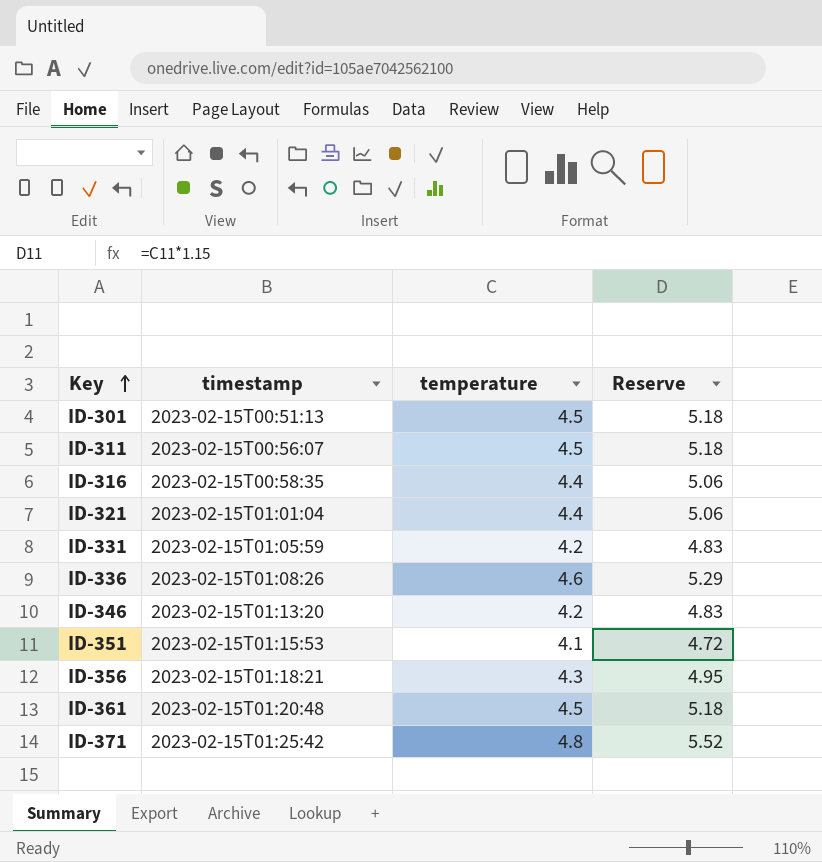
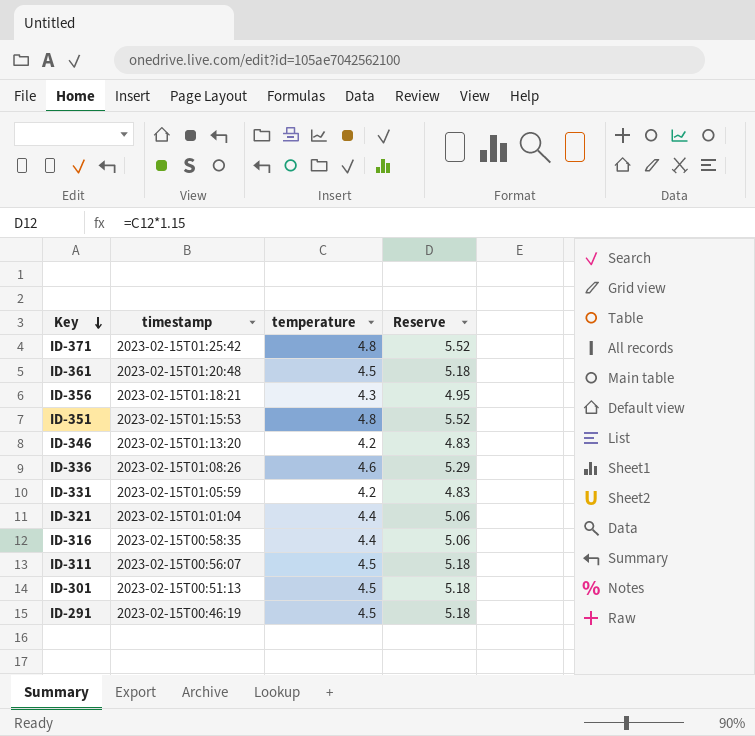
row order: Key ascending -> Key descending
ID-351 | temperature: 4.1 -> 4.8
ID-351 | Reserve: 4.72 -> 5.52
row ID-291: none -> 2023-02-15T00:46:19 | 4.5 | 5.18

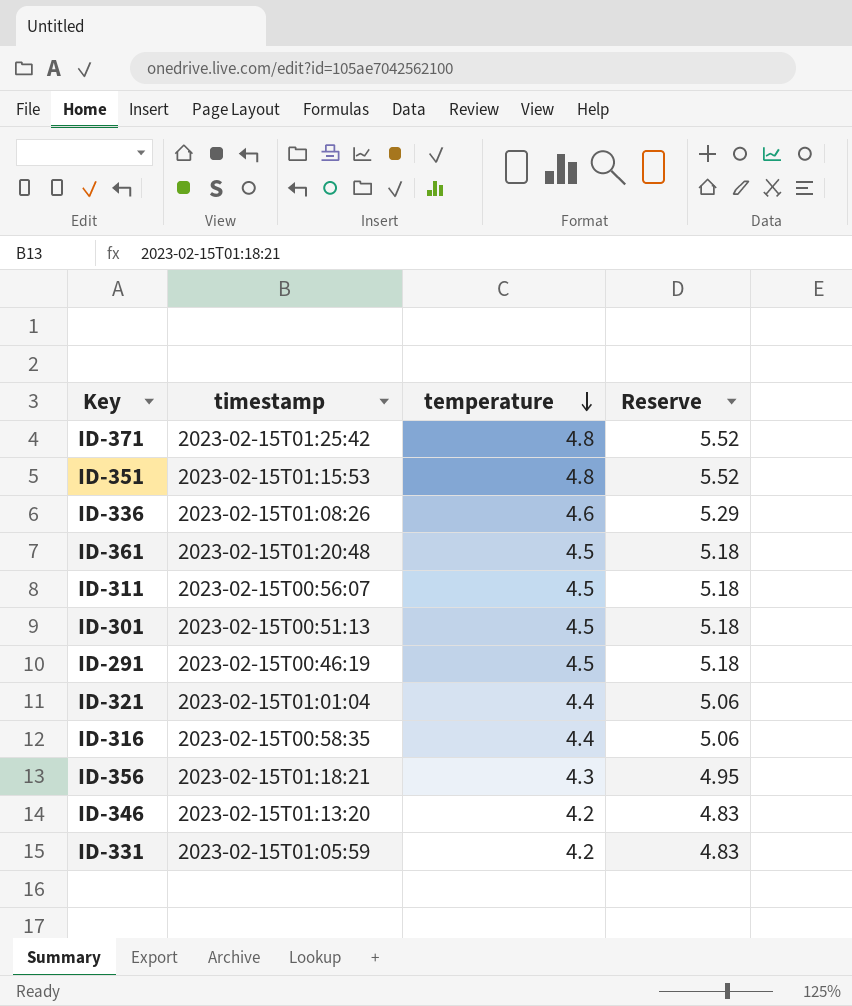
row order: Key descending -> temperature descending

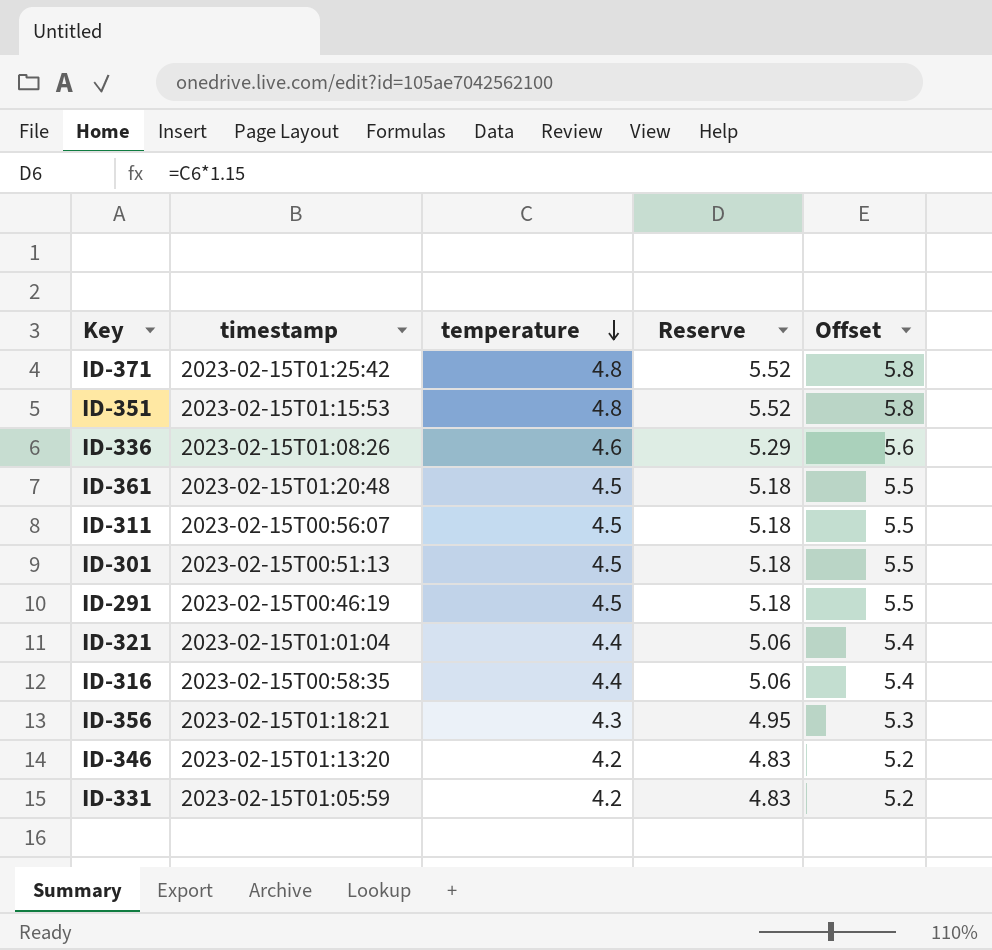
column Offset | formula: none -> [temperature] + 1

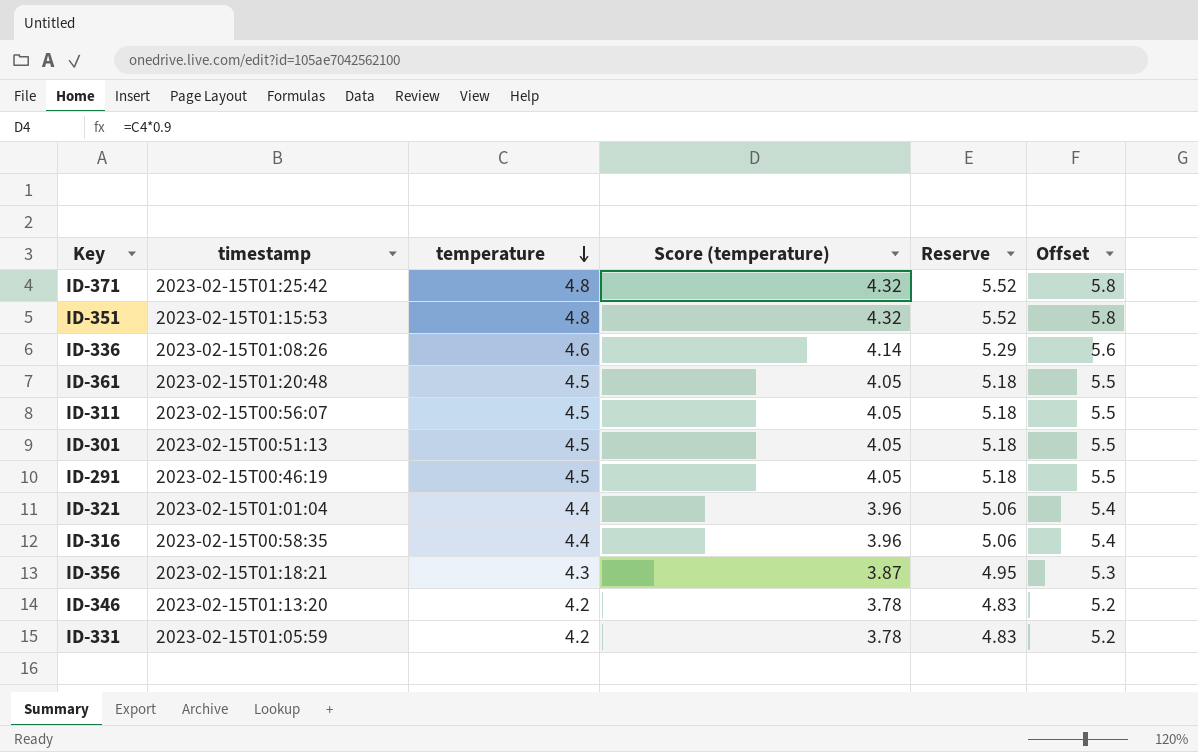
column Score (temperature) | formula: none -> [temperature] * 0.9

